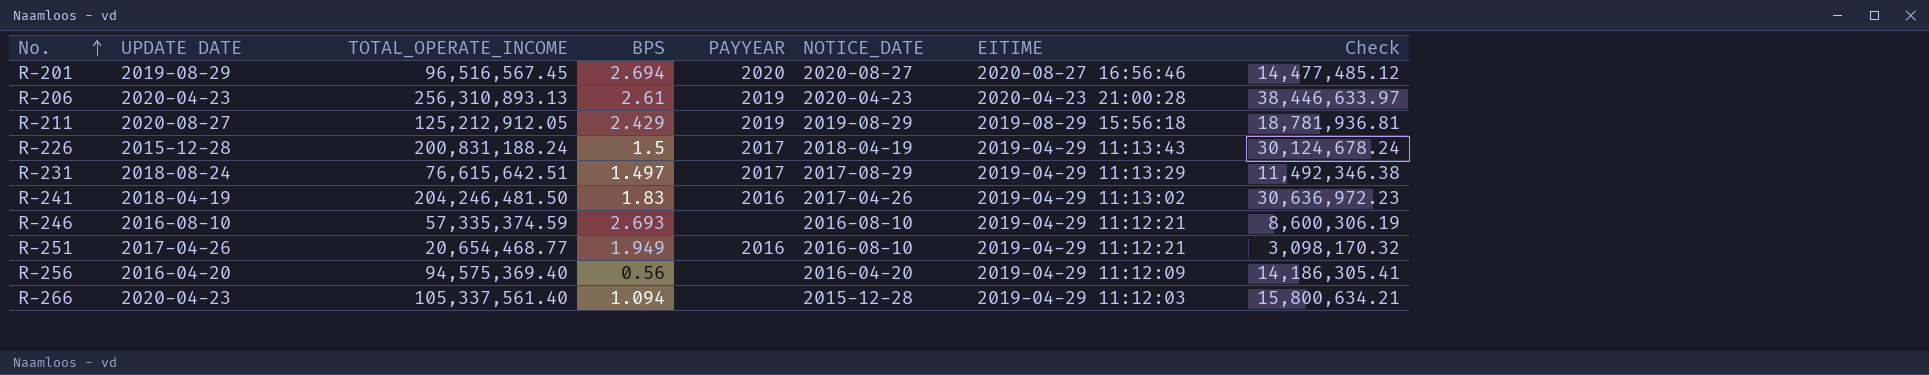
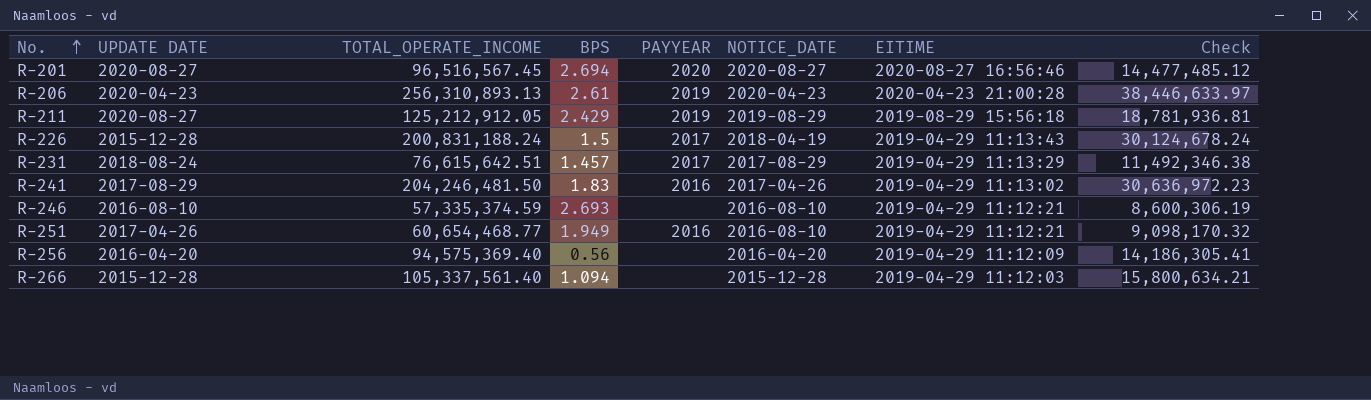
R-201 | UPDATE DATE: 2019-08-29 -> 2020-08-27
R-231 | BPS: 1.497 -> 1.457
R-241 | UPDATE DATE: 2018-04-19 -> 2017-08-29
R-251 | TOTAL_OPERATE_INCOME: 20,654,468.77 -> 60,654,468.77
R-251 | Check: 3,098,170.32 -> 9,098,170.32
R-266 | UPDATE DATE: 2020-04-23 -> 2015-12-28

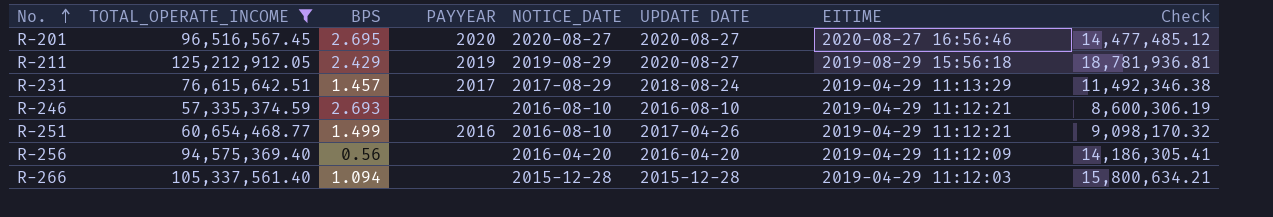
filter: none -> TOTAL_OPERATE_INCOME <= 125,212,912.05
column UPDATE DATE | position: 2 -> 6
R-201 | BPS: 2.694 -> 2.695
R-251 | BPS: 1.949 -> 1.499

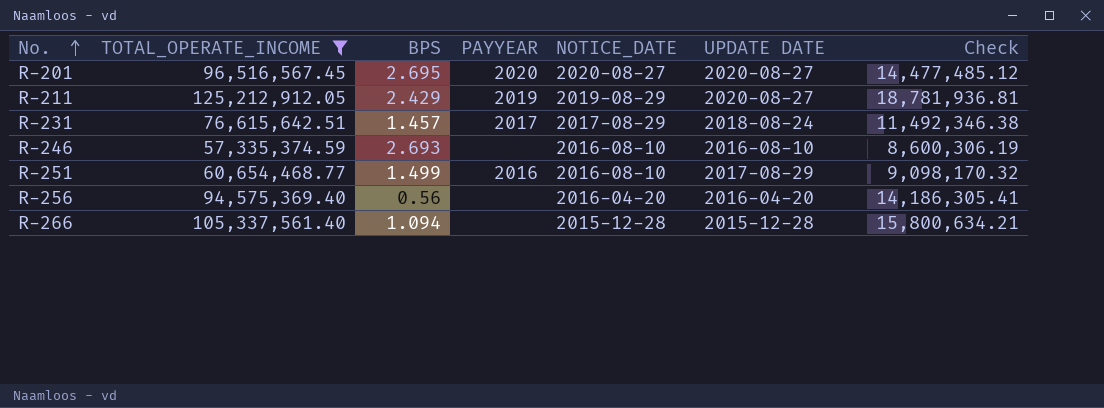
column EITIME | position: 7 -> none
R-251 | UPDATE DATE: 2017-04-26 -> 2017-08-29

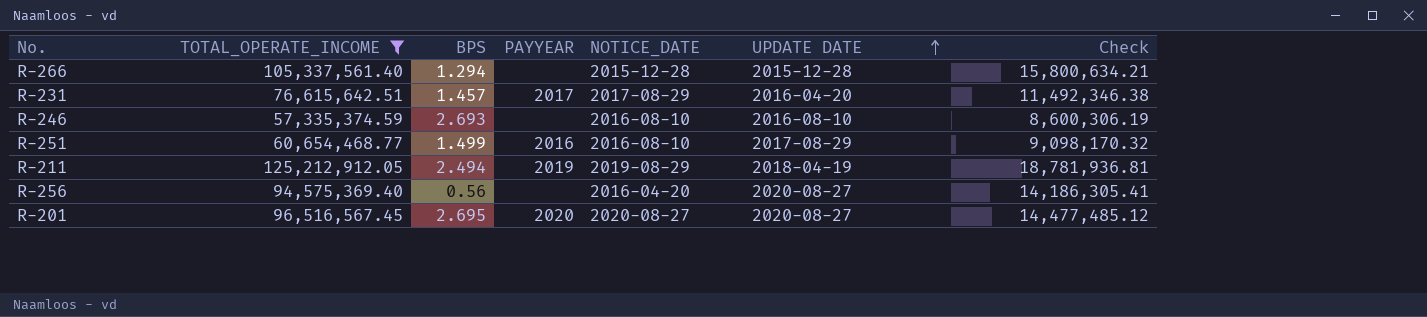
row order: No. ascending -> UPDATE DATE ascending
R-266 | BPS: 1.094 -> 1.294
R-231 | UPDATE DATE: 2018-08-24 -> 2016-04-20
R-211 | BPS: 2.429 -> 2.494
R-211 | UPDATE DATE: 2020-08-27 -> 2018-04-19
R-256 | UPDATE DATE: 2016-04-20 -> 2020-08-27

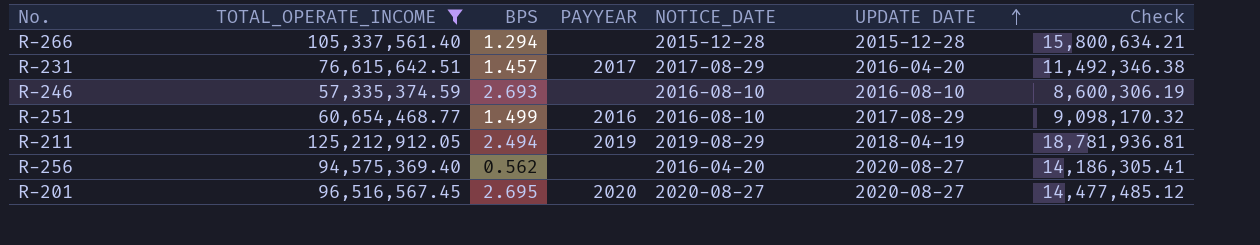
R-256 | BPS: 0.56 -> 0.562

